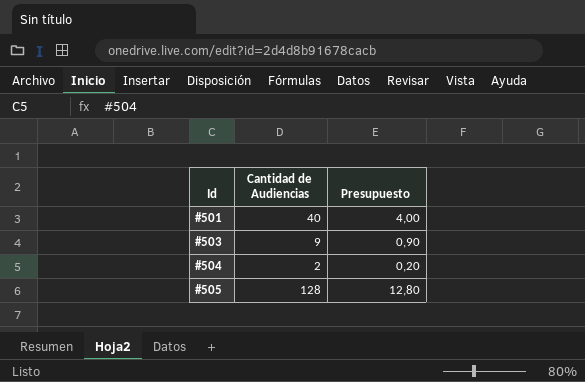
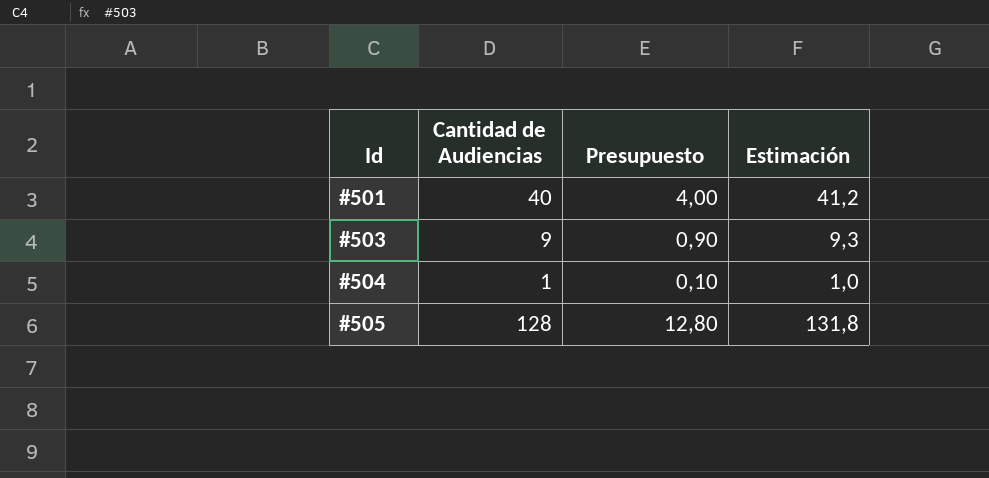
column Estimación | formula: none -> [Cantidad de Audiencias] * 1,03
#504 | Cantidad de Audiencias: 2 -> 1
#504 | Presupuesto: 0,20 -> 0,10

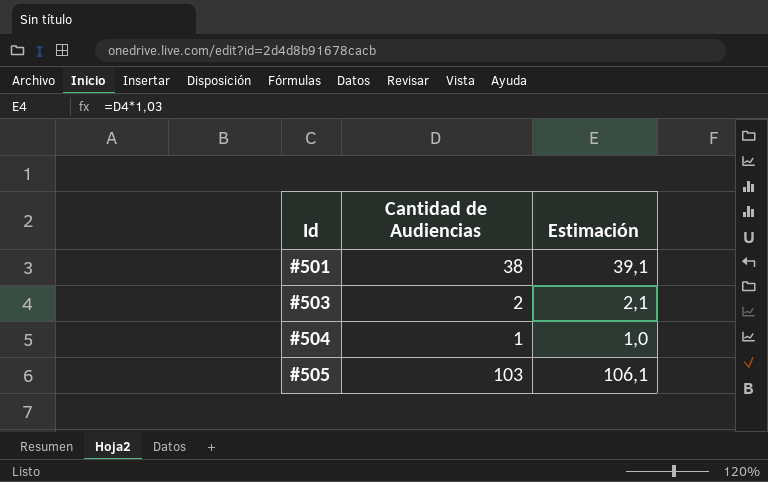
column Presupuesto | formula: [Cantidad de Audiencias] * 0,1 -> none
#501 | Cantidad de Audiencias: 40 -> 38
#501 | Estimación: 41,2 -> 39,1
#503 | Cantidad de Audiencias: 9 -> 2
#503 | Estimación: 9,3 -> 2,1
#505 | Cantidad de Audiencias: 128 -> 103
#505 | Estimación: 131,8 -> 106,1

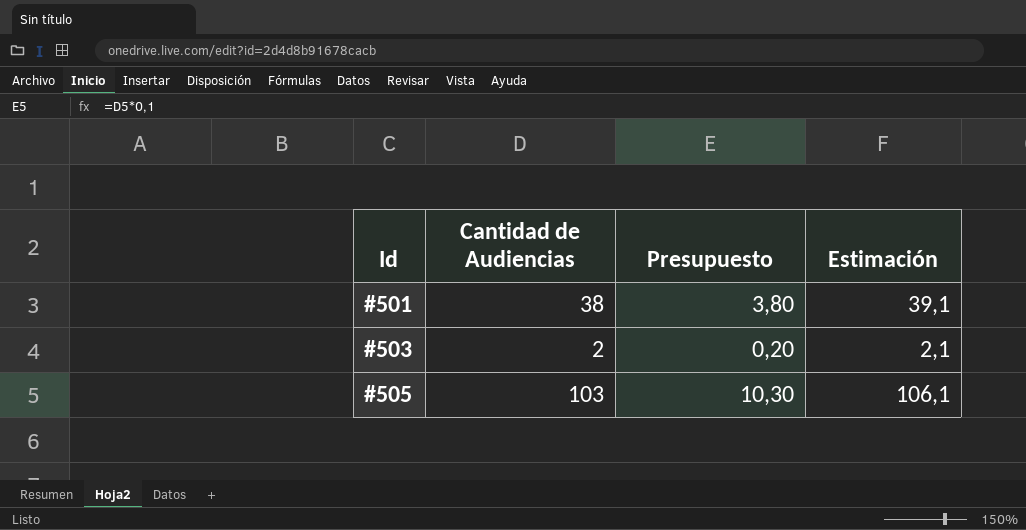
column Presupuesto | formula: none -> [Cantidad de Audiencias] * 0,1
row #504: 1 | 1,0 -> none

